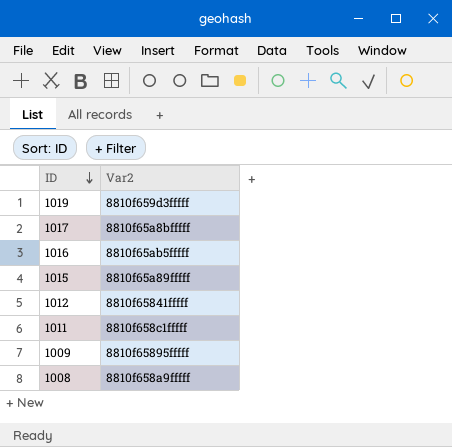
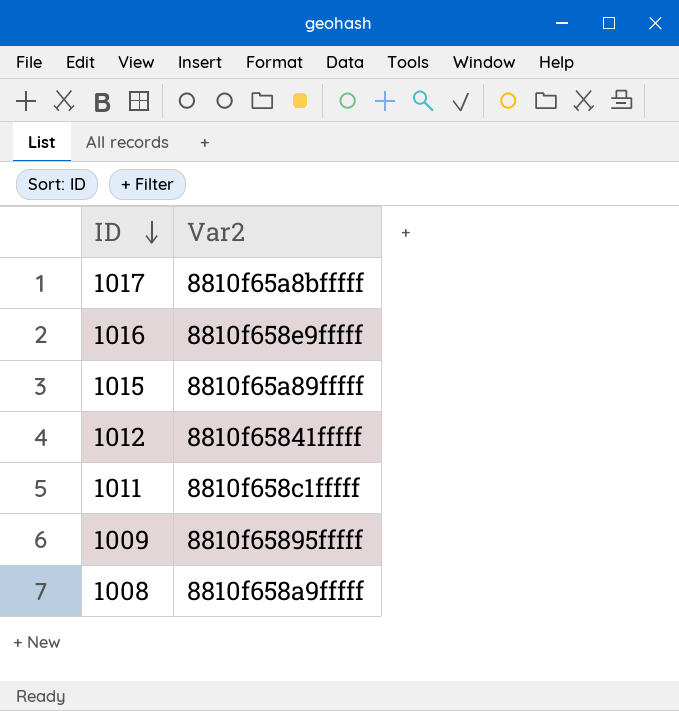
row 1019: 8810f659d3fffff -> none
1016 | Var2: 8810f65ab5fffff -> 8810f658e9fffff

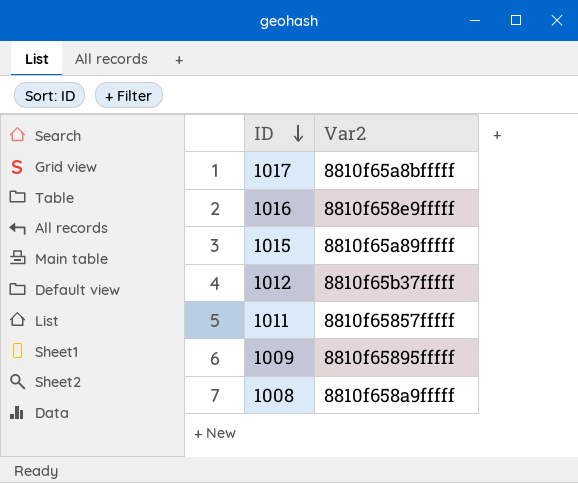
1012 | Var2: 8810f65841fffff -> 8810f65b37fffff
1011 | Var2: 8810f658c1fffff -> 8810f65857fffff

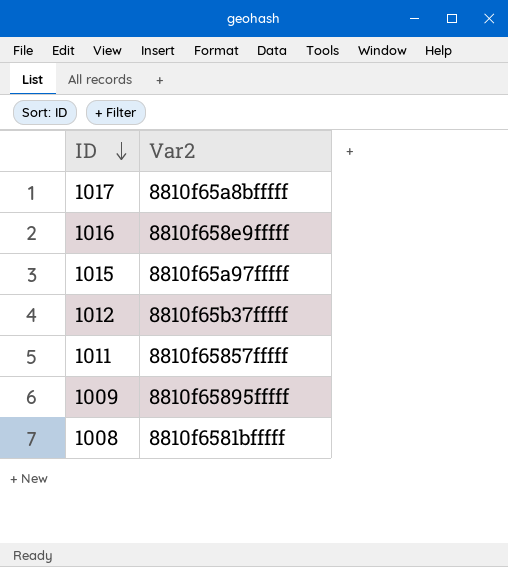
1015 | Var2: 8810f65a89fffff -> 8810f65a97fffff
1008 | Var2: 8810f658a9fffff -> 8810f6581bfffff

